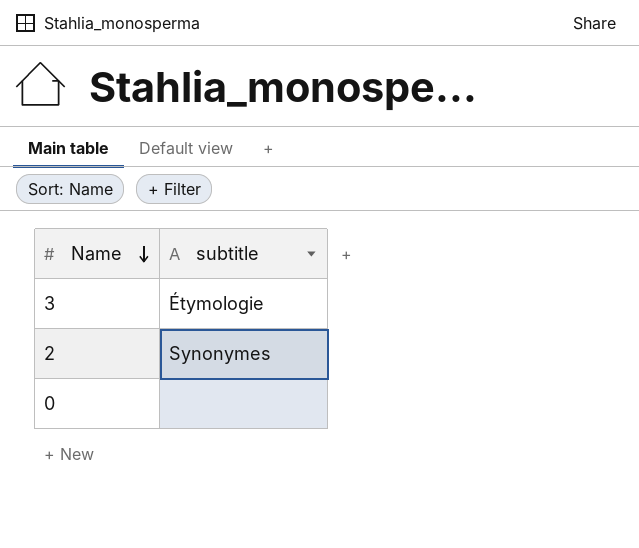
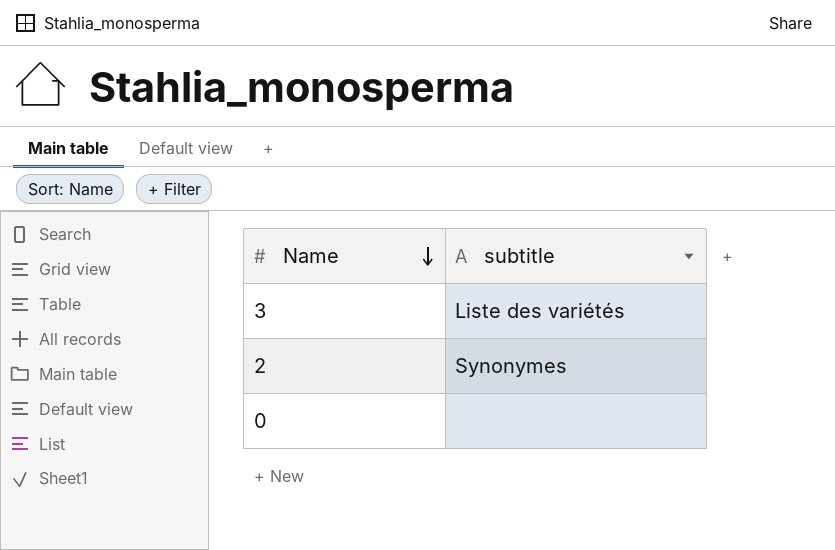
3 | subtitle: Étymologie -> Liste des variétés

